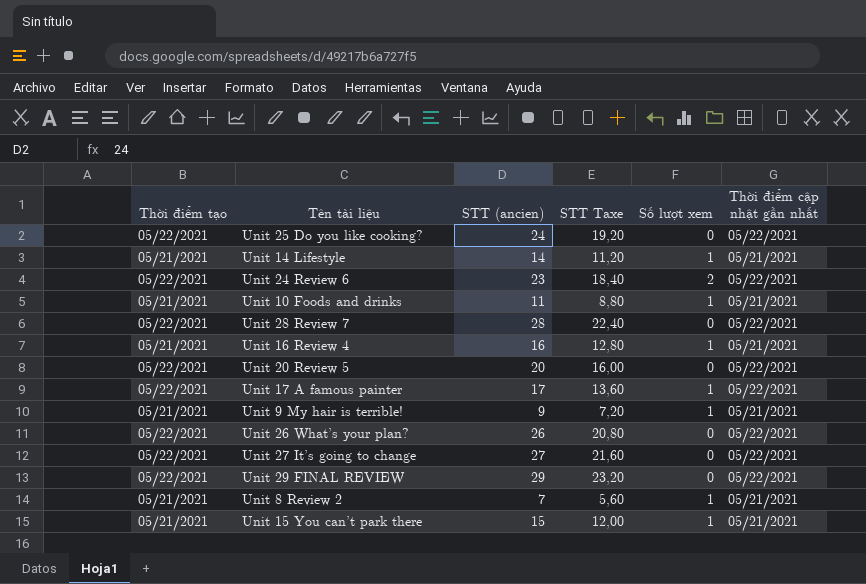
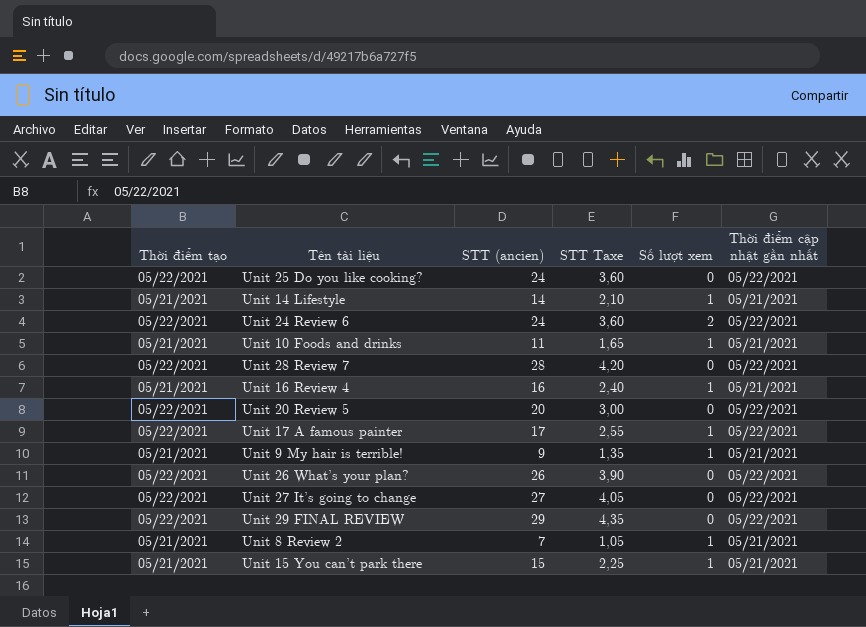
column STT Taxe | formula: [STT (ancien)] * 0,8 -> [STT (ancien)] * 0,15
Unit 24 Review 6 | STT (ancien): 23 -> 24

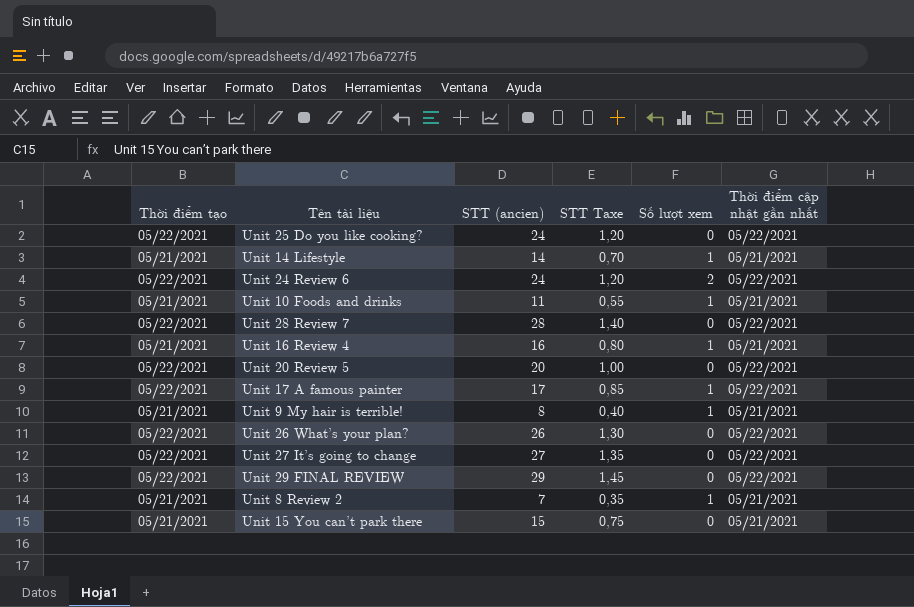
column STT Taxe | formula: [STT (ancien)] * 0,15 -> [STT (ancien)] * 0,05
Unit 9 My hair is terrible! | STT (ancien): 9 -> 8
Unit 15 You can’t park there | Số lượt xem: 1 -> 0

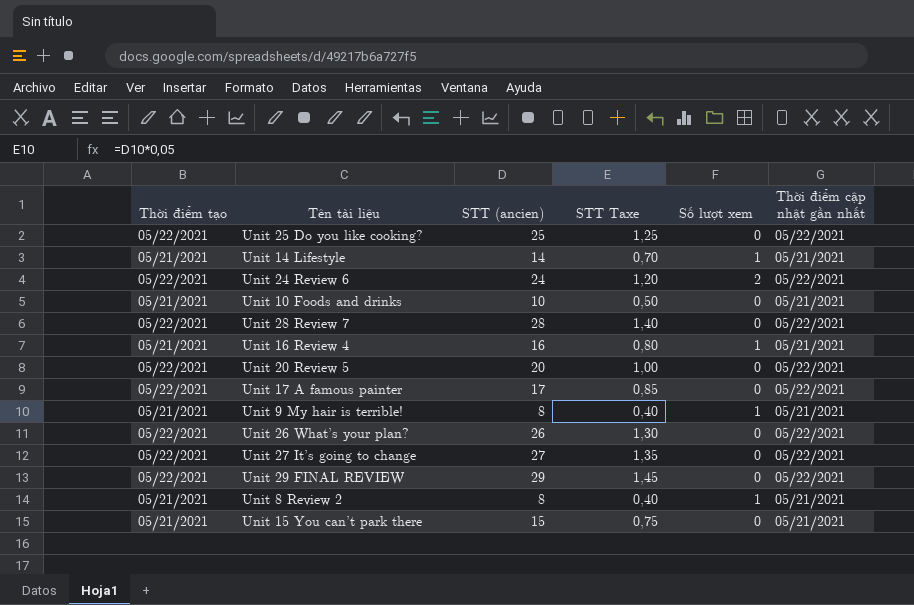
Unit 25 Do you like cooking? | STT (ancien): 24 -> 25
Unit 25 Do you like cooking? | STT Taxe: 1,20 -> 1,25
Unit 10 Foods and drinks | STT (ancien): 11 -> 10
Unit 10 Foods and drinks | STT Taxe: 0,55 -> 0,50
Unit 10 Foods and drinks | Số lượt xem: 1 -> 0
Unit 17 A famous painter | Số lượt xem: 1 -> 0
Unit 8 Review 2 | STT (ancien): 7 -> 8
Unit 8 Review 2 | STT Taxe: 0,35 -> 0,40

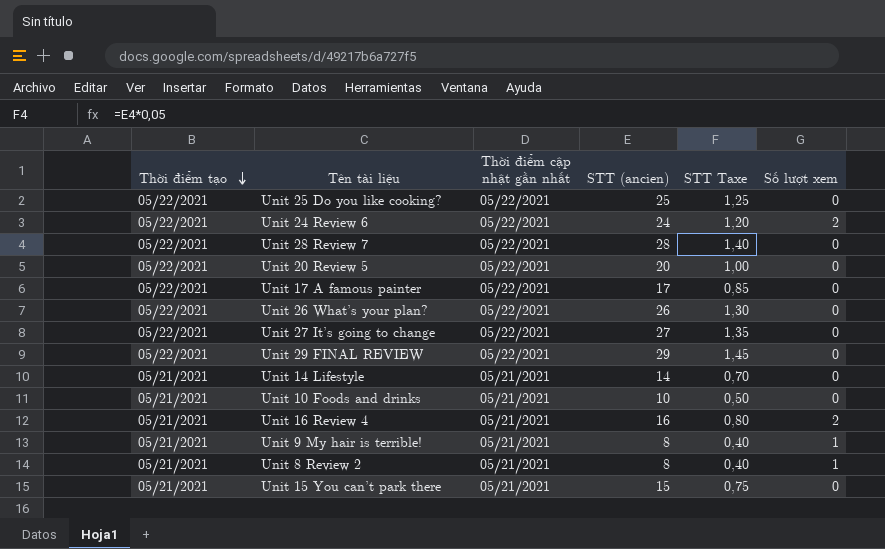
row order: none -> Thời điểm tạo descending
column Thời điểm cập nhật gần nhất | position: 6 -> 3
Unit 14 Lifestyle | Số lượt xem: 1 -> 0
Unit 16 Review 4 | Số lượt xem: 1 -> 2

